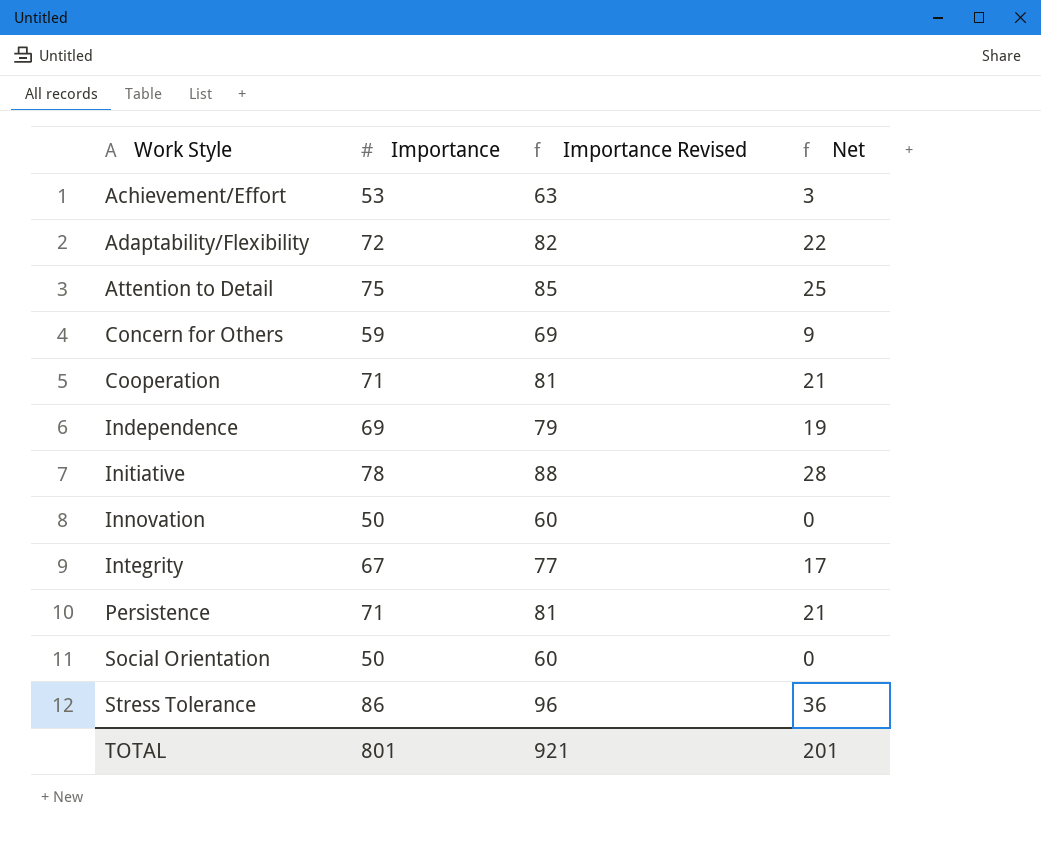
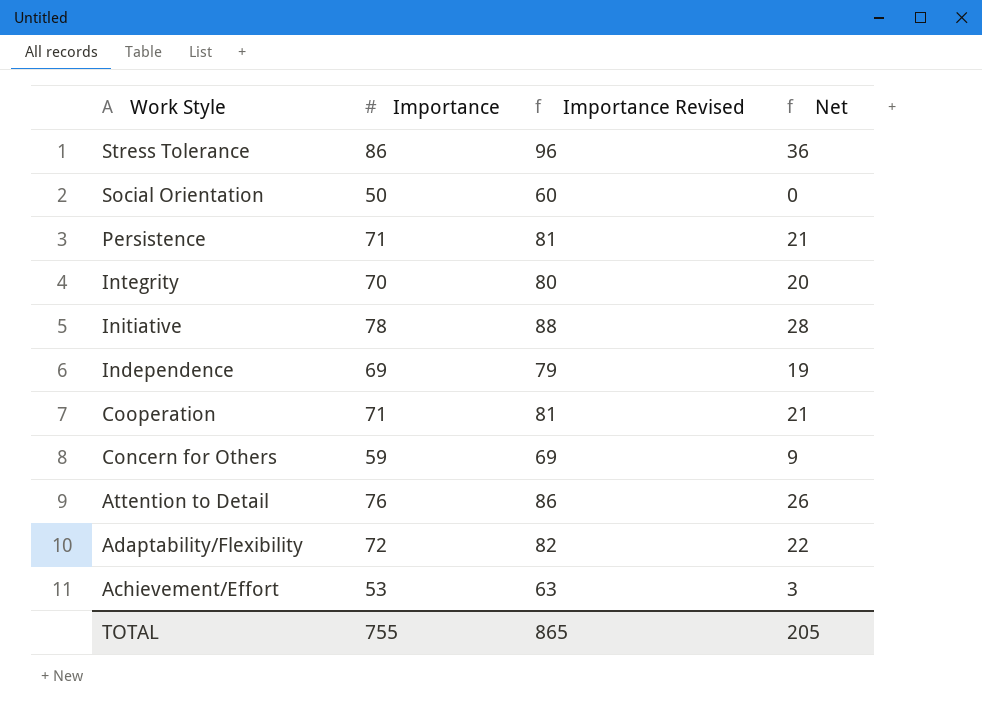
row order: Work Style ascending -> Work Style descending
row Innovation: 50 | 60 | 0 -> none
Integrity | Importance: 67 -> 70
Integrity | Importance Revised: 77 -> 80
Integrity | Net: 17 -> 20
Attention to Detail | Importance: 75 -> 76
Attention to Detail | Importance Revised: 85 -> 86
Attention to Detail | Net: 25 -> 26
TOTAL | Importance: 801 -> 755
TOTAL | Importance Revised: 921 -> 865
TOTAL | Net: 201 -> 205

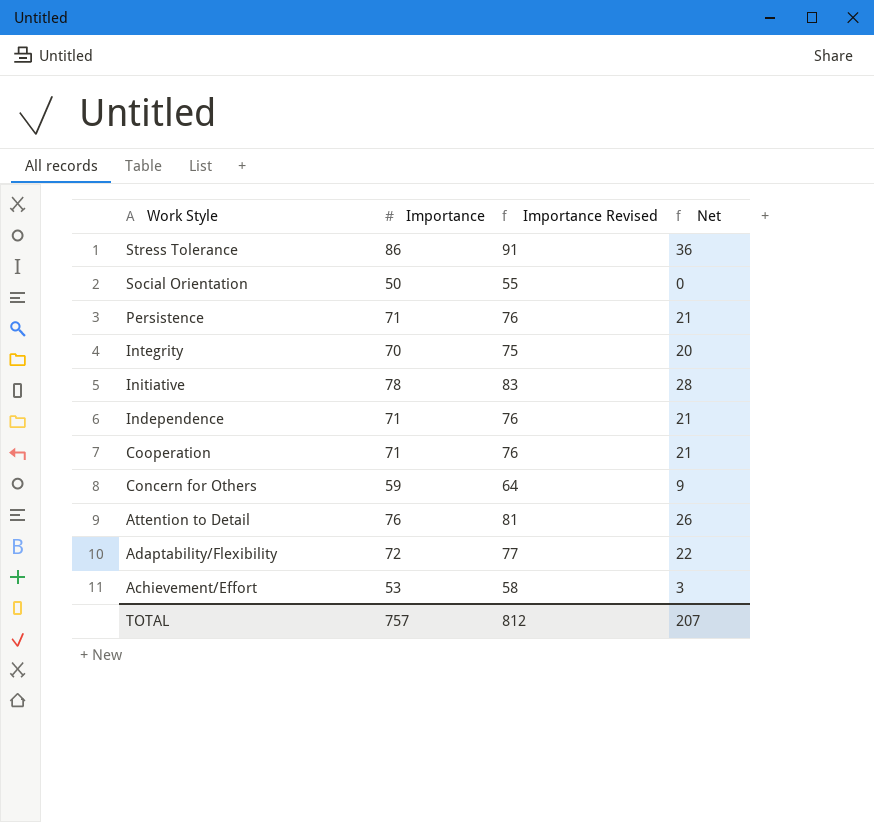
column Importance Revised | formula: [Importance] + 10 -> [Importance] + 5
Independence | Importance: 69 -> 71
Independence | Net: 19 -> 21
TOTAL | Importance: 755 -> 757
TOTAL | Importance Revised: 865 -> 812
TOTAL | Net: 205 -> 207

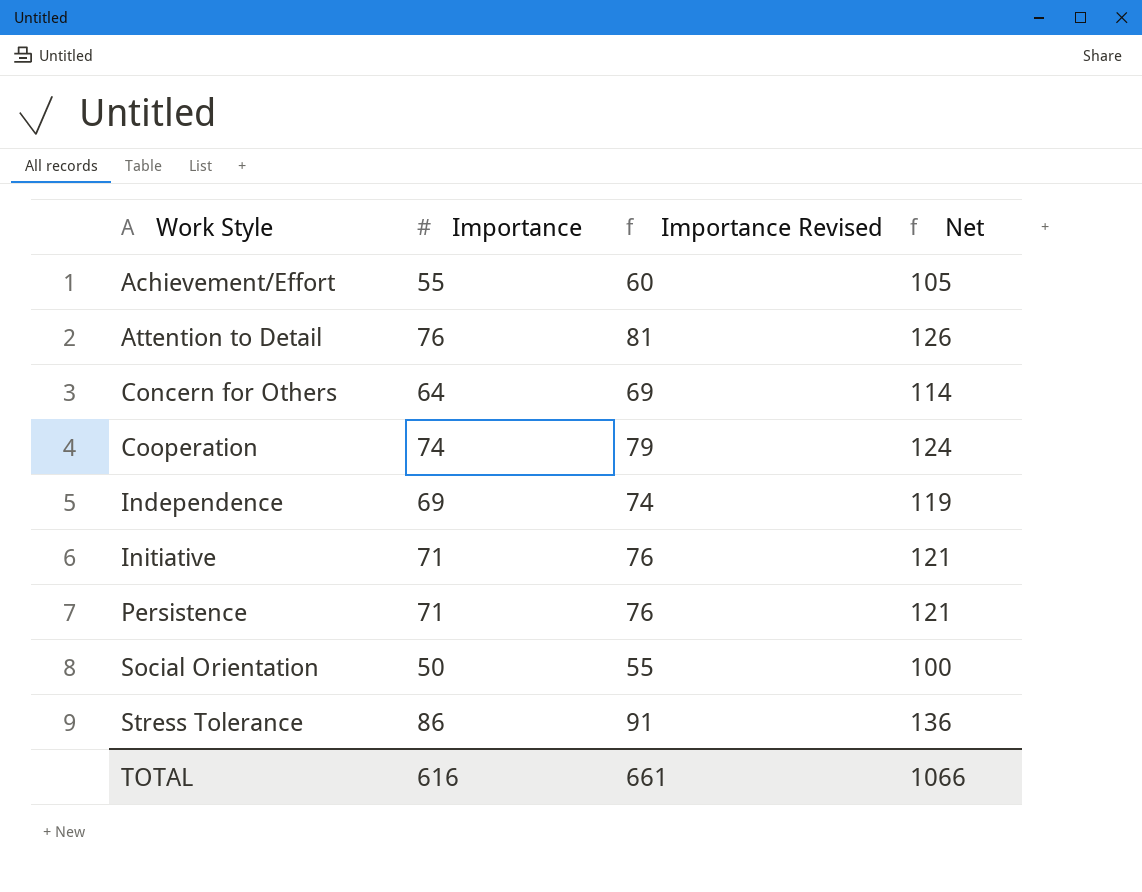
row order: Work Style descending -> Work Style ascending
column Net | formula: [Importance] - 50 -> [Importance] + 50
row Integrity: 70 | 75 | 20 -> none
row Adaptability/Flexibility: 72 | 77 | 22 -> none
Achievement/Effort | Importance: 53 -> 55
Achievement/Effort | Importance Revised: 58 -> 60
Concern for Others | Importance: 59 -> 64
Concern for Others | Importance Revised: 64 -> 69
Cooperation | Importance: 71 -> 74
Cooperation | Importance Revised: 76 -> 79
Independence | Importance: 71 -> 69
Independence | Importance Revised: 76 -> 74
Initiative | Importance: 78 -> 71
Initiative | Importance Revised: 83 -> 76
TOTAL | Importance: 757 -> 616
TOTAL | Importance Revised: 812 -> 661
TOTAL | Net: 207 -> 1066

